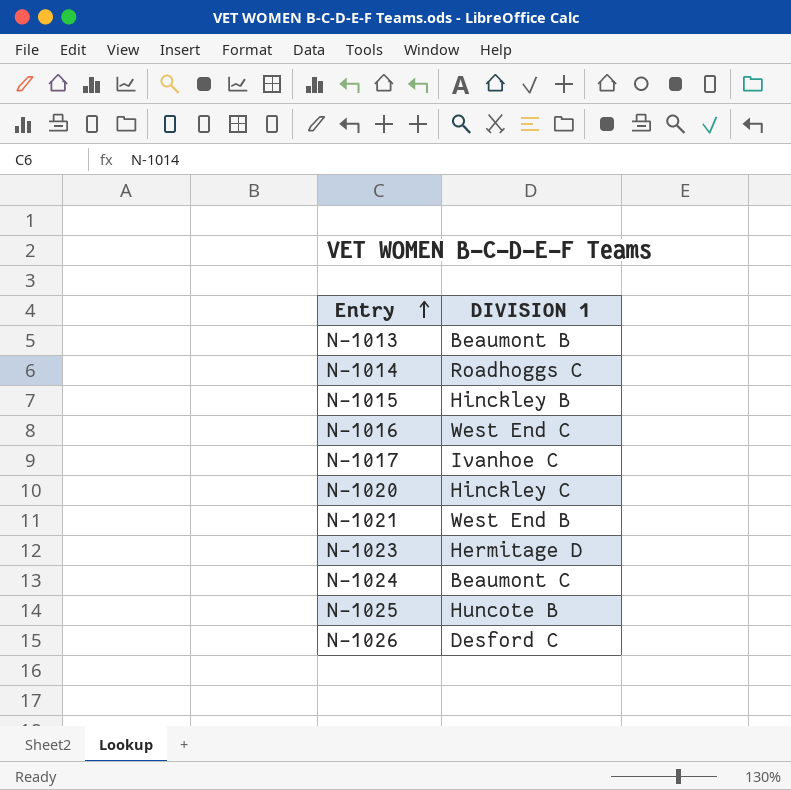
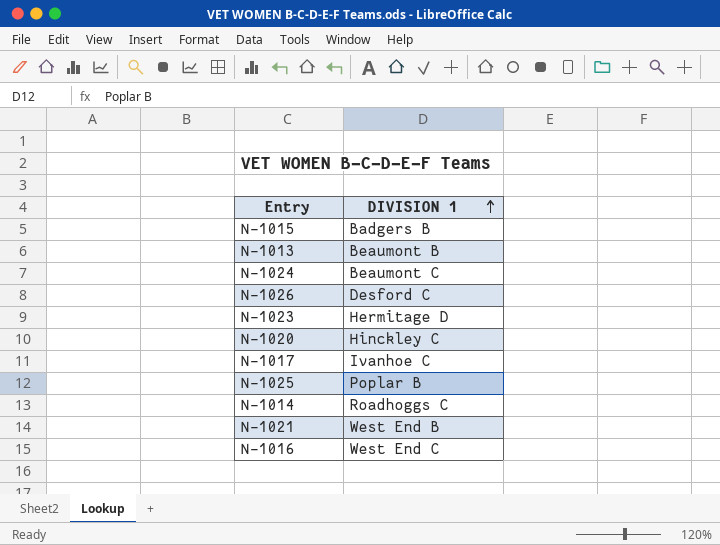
row order: Entry ascending -> DIVISION 1 ascending
N-1015 | DIVISION 1: Hinckley B -> Badgers B
N-1025 | DIVISION 1: Huncote B -> Poplar B

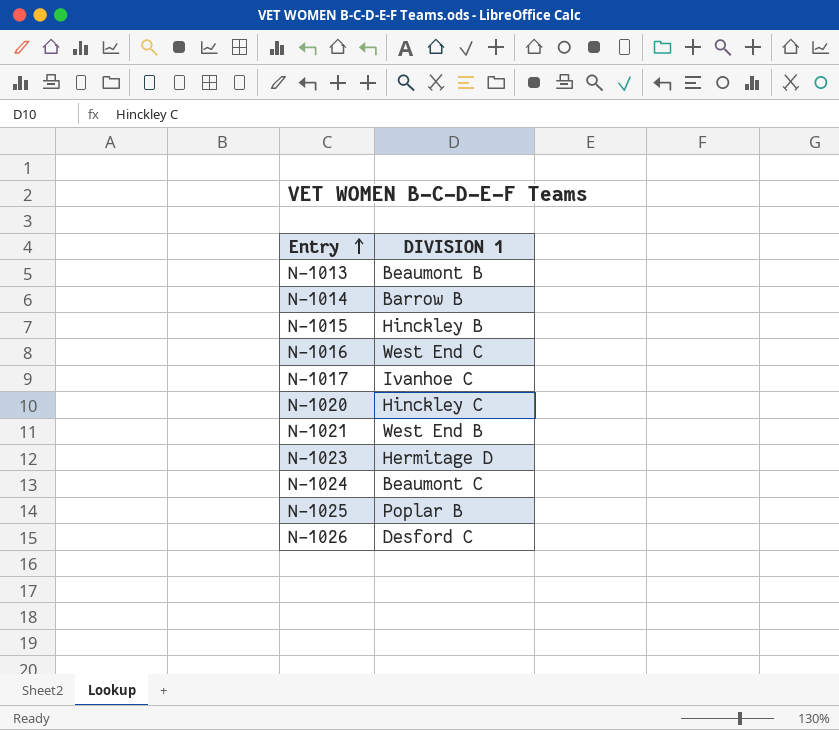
row order: DIVISION 1 ascending -> Entry ascending
N-1014 | DIVISION 1: Roadhoggs C -> Barrow B
N-1015 | DIVISION 1: Badgers B -> Hinckley B

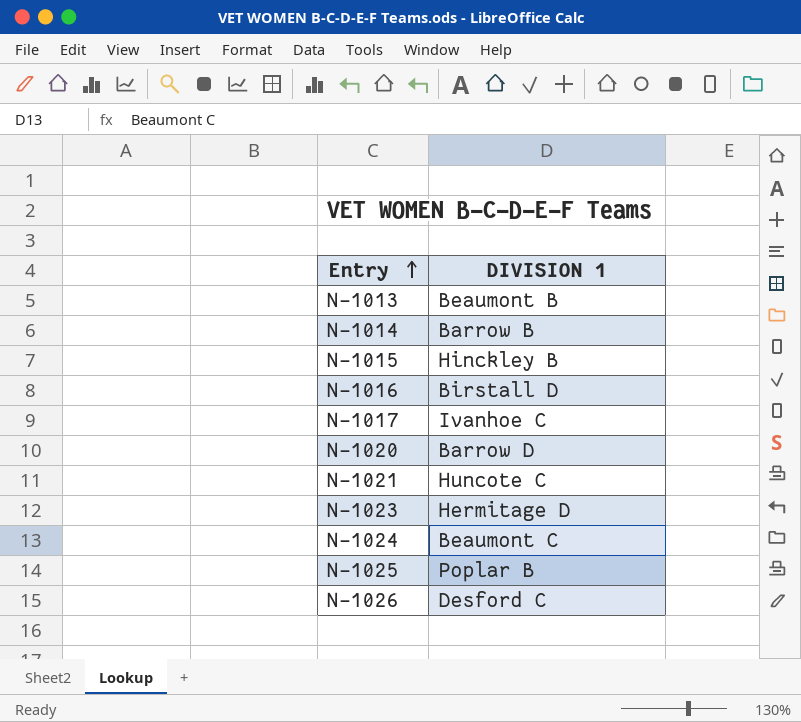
N-1016 | DIVISION 1: West End C -> Birstall D
N-1020 | DIVISION 1: Hinckley C -> Barrow D
N-1021 | DIVISION 1: West End B -> Huncote C

